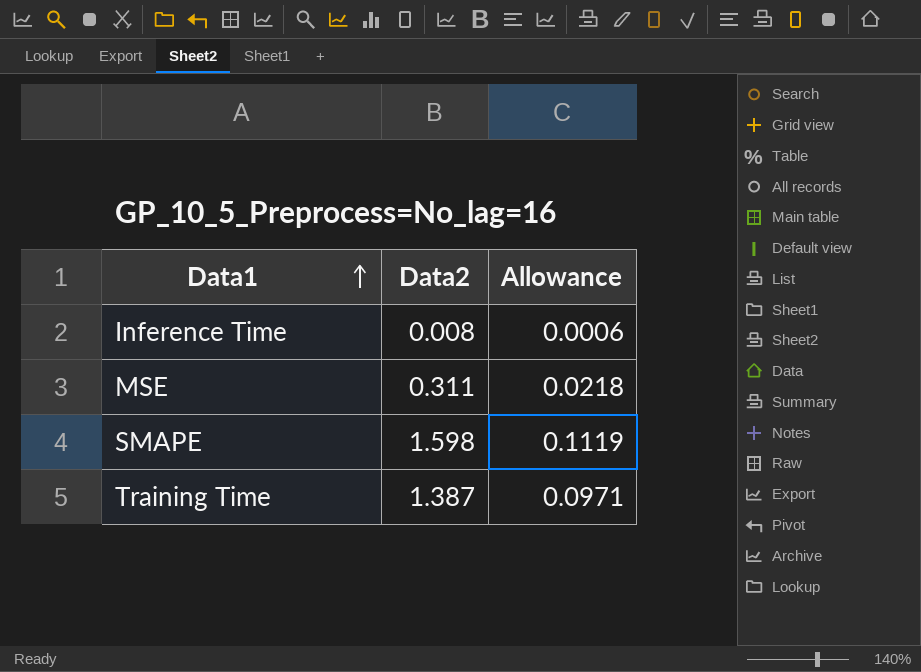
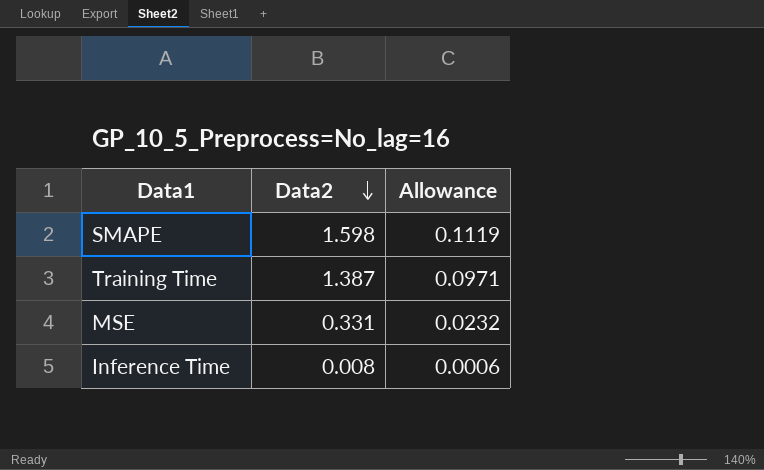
row order: Data1 ascending -> Data2 descending
MSE | Data2: 0.311 -> 0.331
MSE | Allowance: 0.0218 -> 0.0232

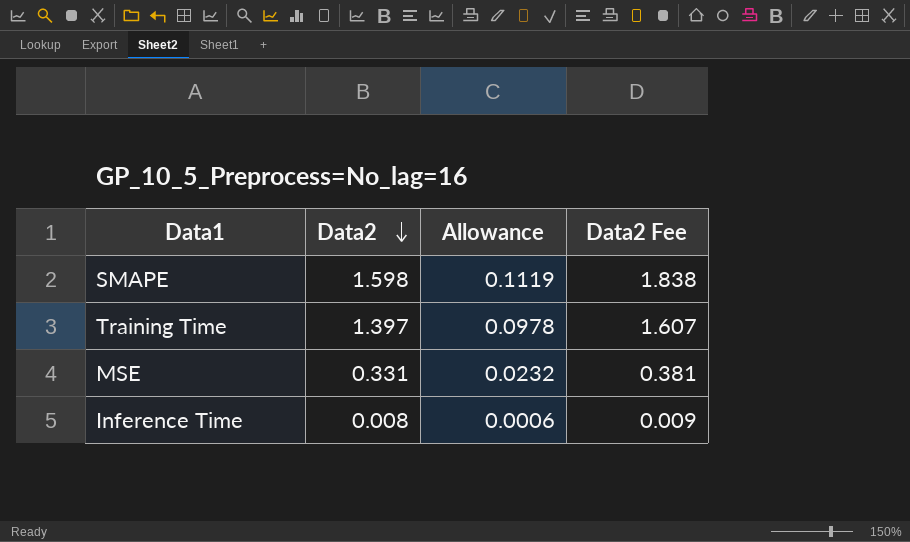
column Data2 Fee | formula: none -> [Data2] * 1.15
Training Time | Data2: 1.387 -> 1.397
Training Time | Allowance: 0.0971 -> 0.0978

